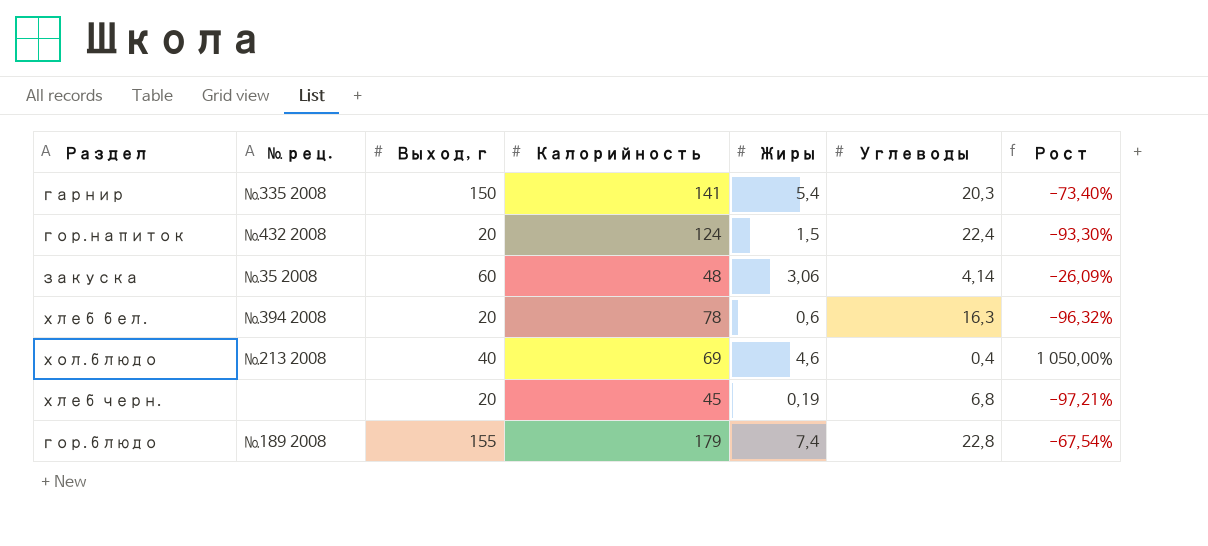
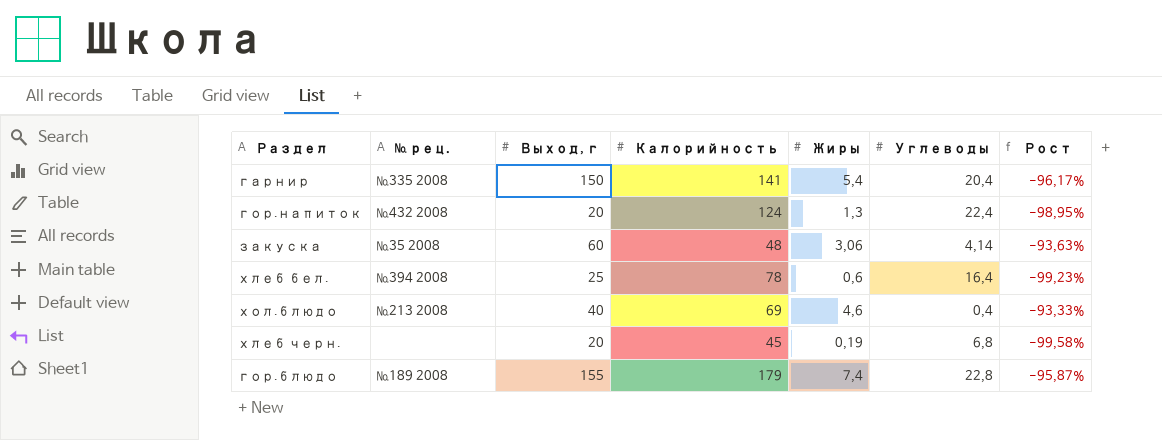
column Рост | formula: ([Жиры] - [Углеводы]) / [Углеводы] -> ([Жиры] - [Калорийность]) / [Калорийность]
гарнир | Углеводы: 20,3 -> 20,4
гор.напиток | Жиры: 1,5 -> 1,3
хлеб бел. | Выход, г: 20 -> 25
хлеб бел. | Углеводы: 16,3 -> 16,4

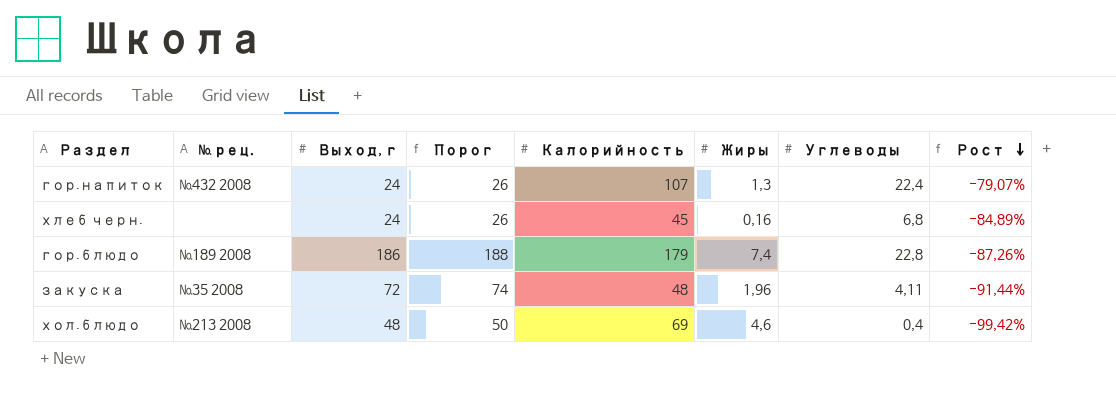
row order: none -> Рост descending
column Порог | formula: none -> [Выход, г] + 2
column Рост | formula: ([Жиры] - [Калорийность]) / [Калорийность] -> ([Углеводы] - [Калорийность]) / [Калорийность]
row гарнир: №335 2008 | 150 | 141 | 5,4 | 20,4 | -96,17% -> none
row хлеб бел.: №394 2008 | 25 | 78 | 0,6 | 16,4 | -99,23% -> none
гор.напиток | Выход, г: 20 -> 24
гор.напиток | Калорийность: 124 -> 107
хлеб черн. | Выход, г: 20 -> 24
хлеб черн. | Жиры: 0,19 -> 0,16
гор.блюдо | Выход, г: 155 -> 186
закуска | Выход, г: 60 -> 72
закуска | Жиры: 3,06 -> 1,96
закуска | Углеводы: 4,14 -> 4,11
хол.блюдо | Выход, г: 40 -> 48

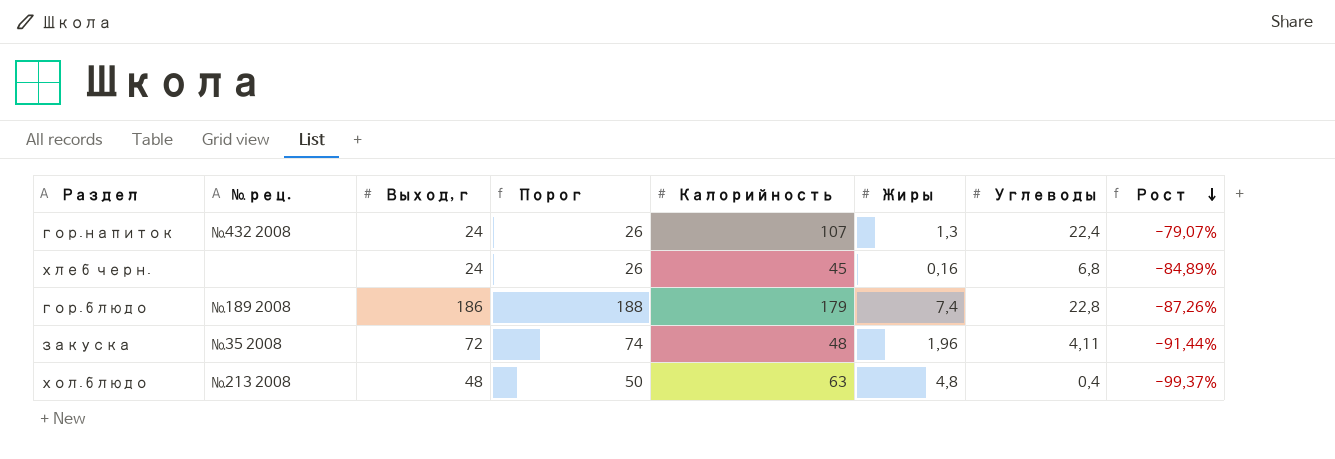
хол.блюдо | Калорийность: 69 -> 63
хол.блюдо | Жиры: 4,6 -> 4,8
хол.блюдо | Рост: -99,42% -> -99,37%

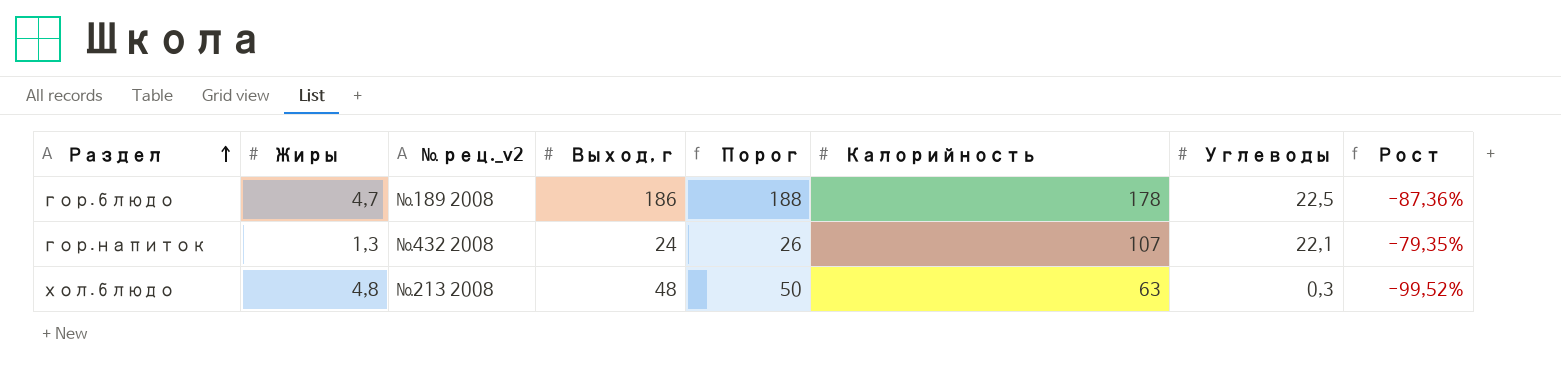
row order: Рост descending -> Раздел ascending
column Жиры | position: 6 -> 2
column name: № рец. -> № рец._v2
row хлеб черн.: none | 24 | 26 | 45 | 0,16 | 6,8 | -84,89% -> none
row закуска: №35 2008 | 72 | 74 | 48 | 1,96 | 4,11 | -91,44% -> none
гор.блюдо | Жиры: 7,4 -> 4,7
гор.блюдо | Калорийность: 179 -> 178
гор.блюдо | Углеводы: 22,8 -> 22,5
гор.блюдо | Рост: -87,26% -> -87,36%
гор.напиток | Углеводы: 22,4 -> 22,1
гор.напиток | Рост: -79,07% -> -79,35%
хол.блюдо | Углеводы: 0,4 -> 0,3
хол.блюдо | Рост: -99,37% -> -99,52%

